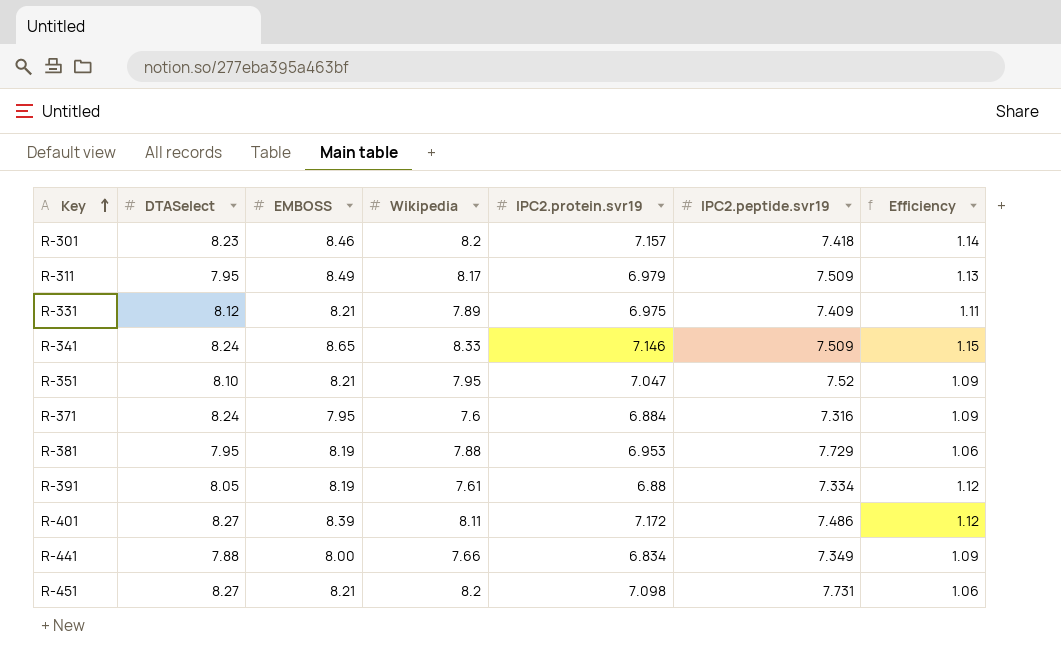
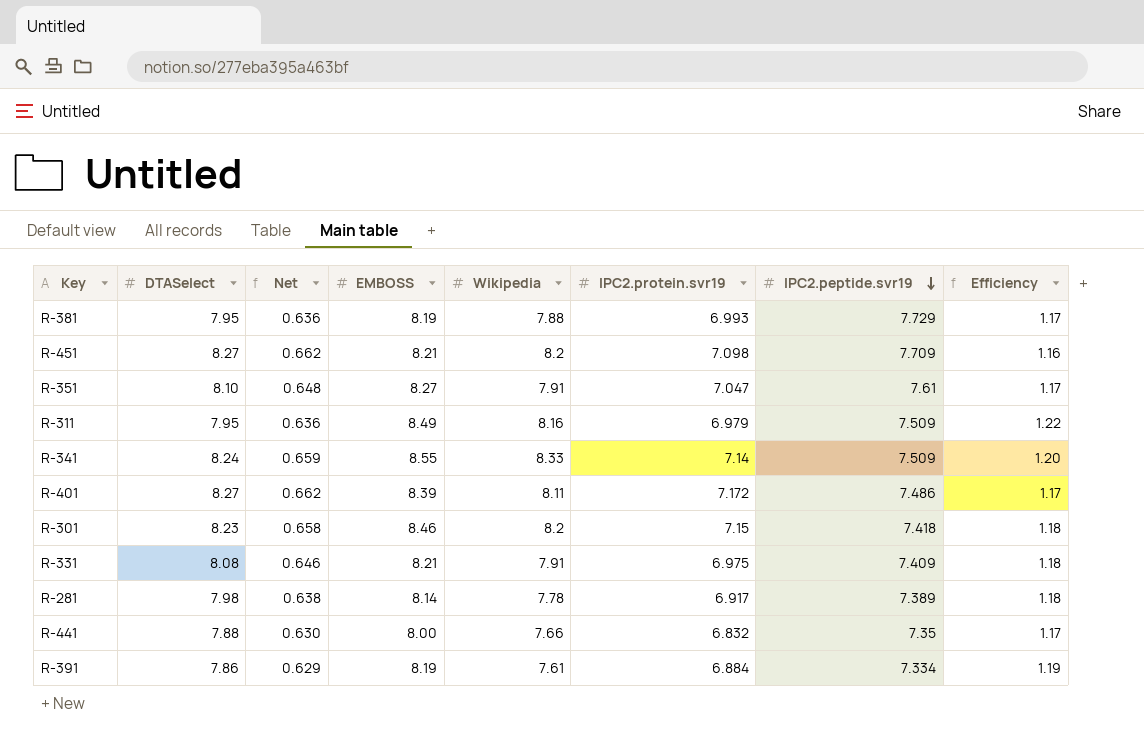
row order: Key ascending -> IPC2.peptide.svr19 descending
column Net | formula: none -> [DTASelect] * 0.08
column Efficiency | formula: [EMBOSS] / [IPC2.peptide.svr19] -> [EMBOSS] / [IPC2.protein.svr19]
row R-371: 8.24 | 7.95 | 7.6 | 6.884 | 7.316 | 1.09 -> none
R-381 | IPC2.protein.svr19: 6.953 -> 6.993
R-451 | IPC2.peptide.svr19: 7.731 -> 7.709
R-351 | EMBOSS: 8.21 -> 8.27
R-351 | Wikipedia: 7.95 -> 7.91
R-351 | IPC2.peptide.svr19: 7.52 -> 7.61
R-311 | Wikipedia: 8.17 -> 8.16
R-341 | EMBOSS: 8.65 -> 8.55
R-341 | IPC2.protein.svr19: 7.146 -> 7.14
R-301 | IPC2.protein.svr19: 7.157 -> 7.15
R-331 | DTASelect: 8.12 -> 8.08
R-331 | Wikipedia: 7.89 -> 7.91
row R-281: none -> 7.98 | 0.638 | 8.14 | 7.78 | 6.917 | 7.389 | 1.18
R-441 | IPC2.protein.svr19: 6.834 -> 6.832
R-441 | IPC2.peptide.svr19: 7.349 -> 7.35
R-391 | DTASelect: 8.05 -> 7.86
R-391 | IPC2.protein.svr19: 6.88 -> 6.884

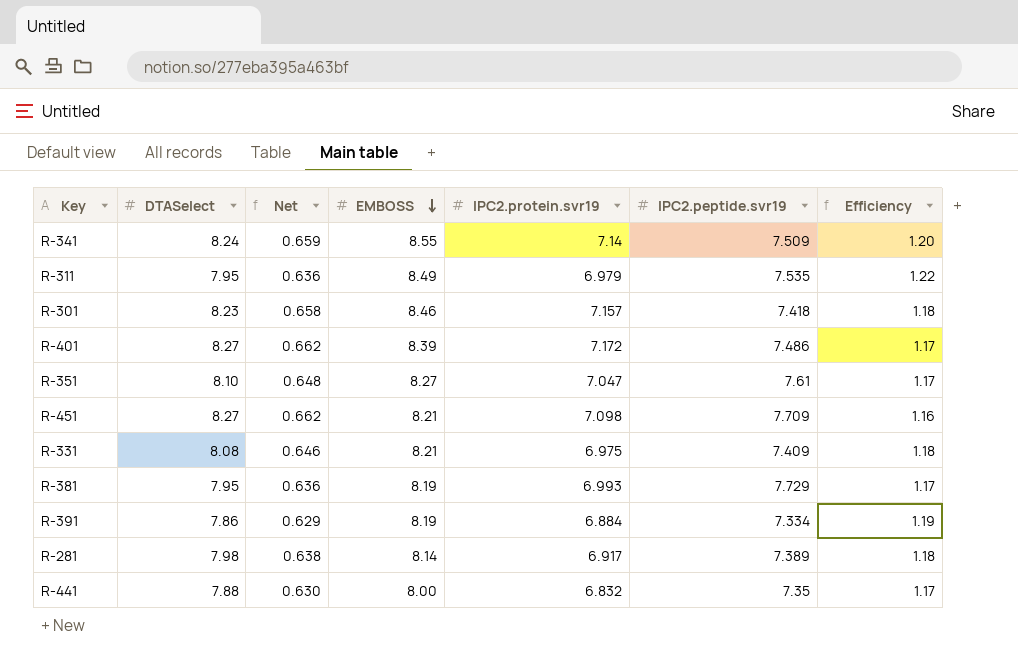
row order: IPC2.peptide.svr19 descending -> EMBOSS descending
column Wikipedia | position: 5 -> none
R-311 | IPC2.peptide.svr19: 7.509 -> 7.535
R-301 | IPC2.protein.svr19: 7.15 -> 7.157

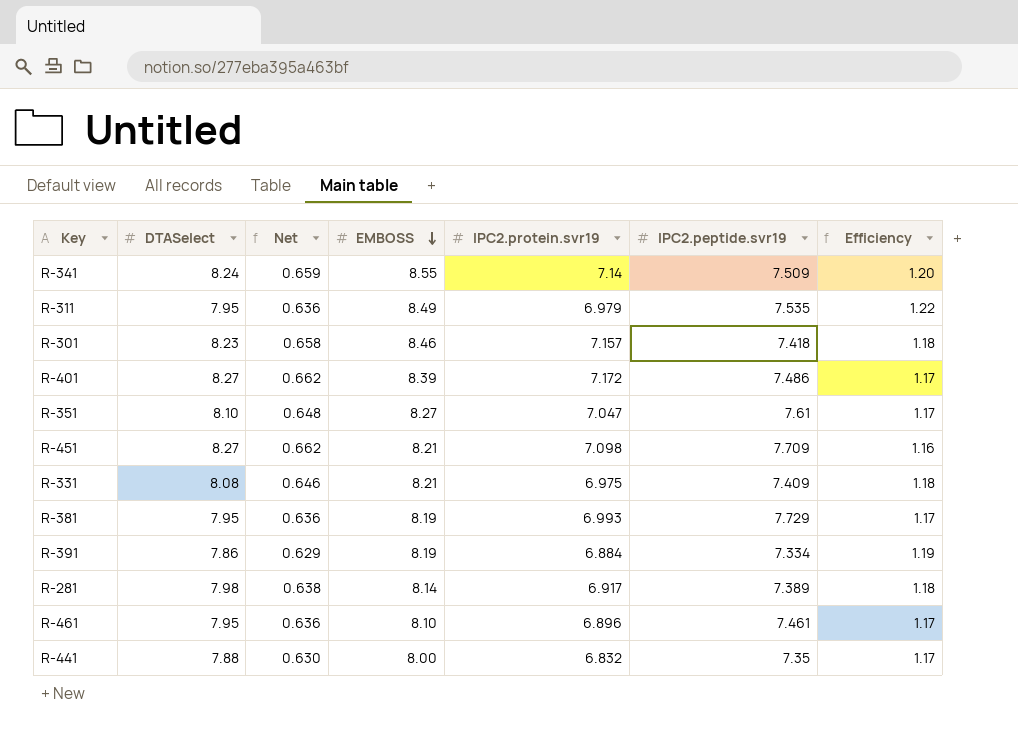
row R-461: none -> 7.95 | 0.636 | 8.10 | 6.896 | 7.461 | 1.17

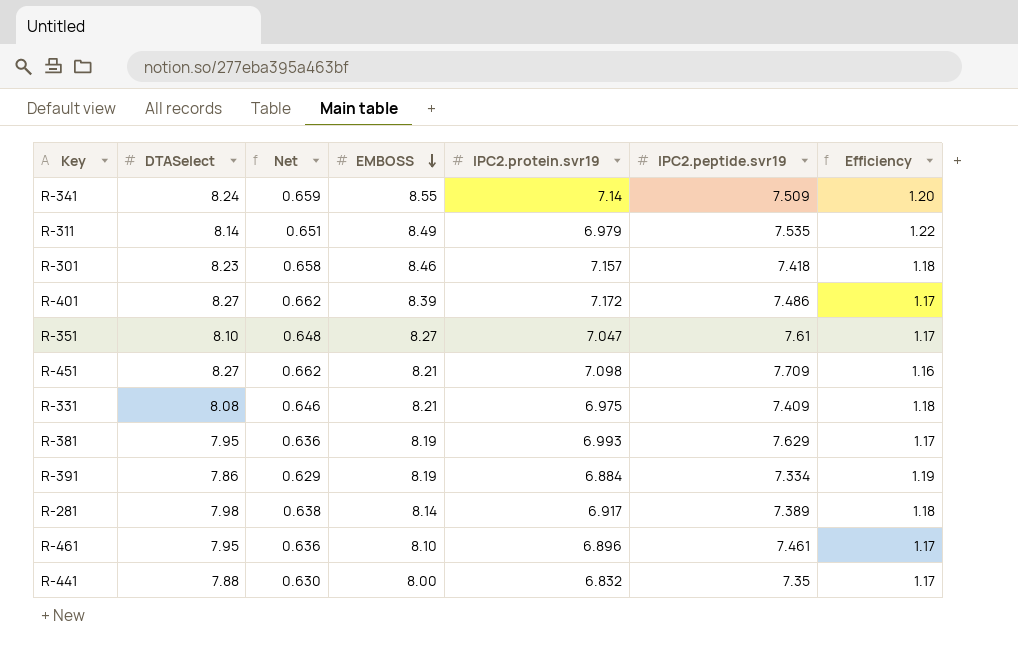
R-311 | DTASelect: 7.95 -> 8.14
R-311 | Net: 0.636 -> 0.651
R-381 | IPC2.peptide.svr19: 7.729 -> 7.629

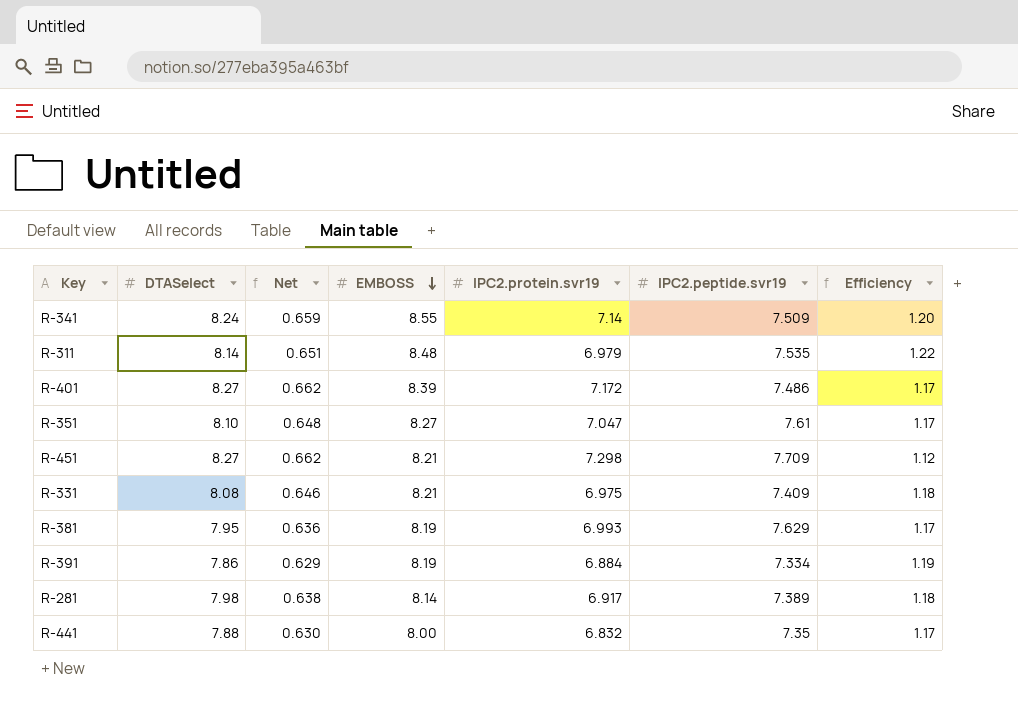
row R-301: 8.23 | 0.658 | 8.46 | 7.157 | 7.418 | 1.18 -> none
row R-461: 7.95 | 0.636 | 8.10 | 6.896 | 7.461 | 1.17 -> none
R-311 | EMBOSS: 8.49 -> 8.48
R-451 | IPC2.protein.svr19: 7.098 -> 7.298
R-451 | Efficiency: 1.16 -> 1.12

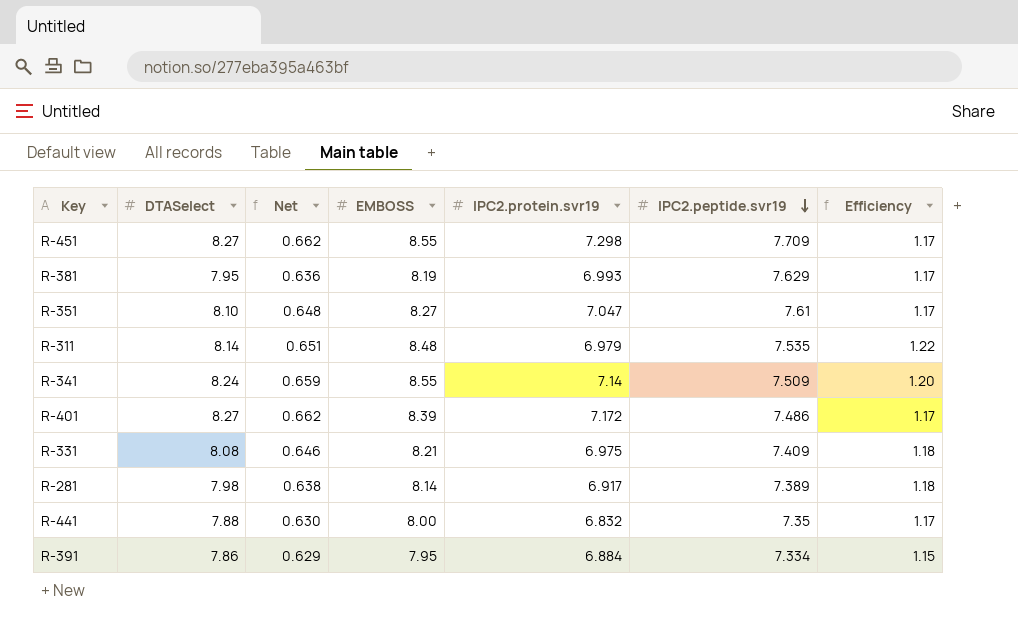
row order: EMBOSS descending -> IPC2.peptide.svr19 descending
R-451 | EMBOSS: 8.21 -> 8.55
R-451 | Efficiency: 1.12 -> 1.17
R-391 | EMBOSS: 8.19 -> 7.95
R-391 | Efficiency: 1.19 -> 1.15

